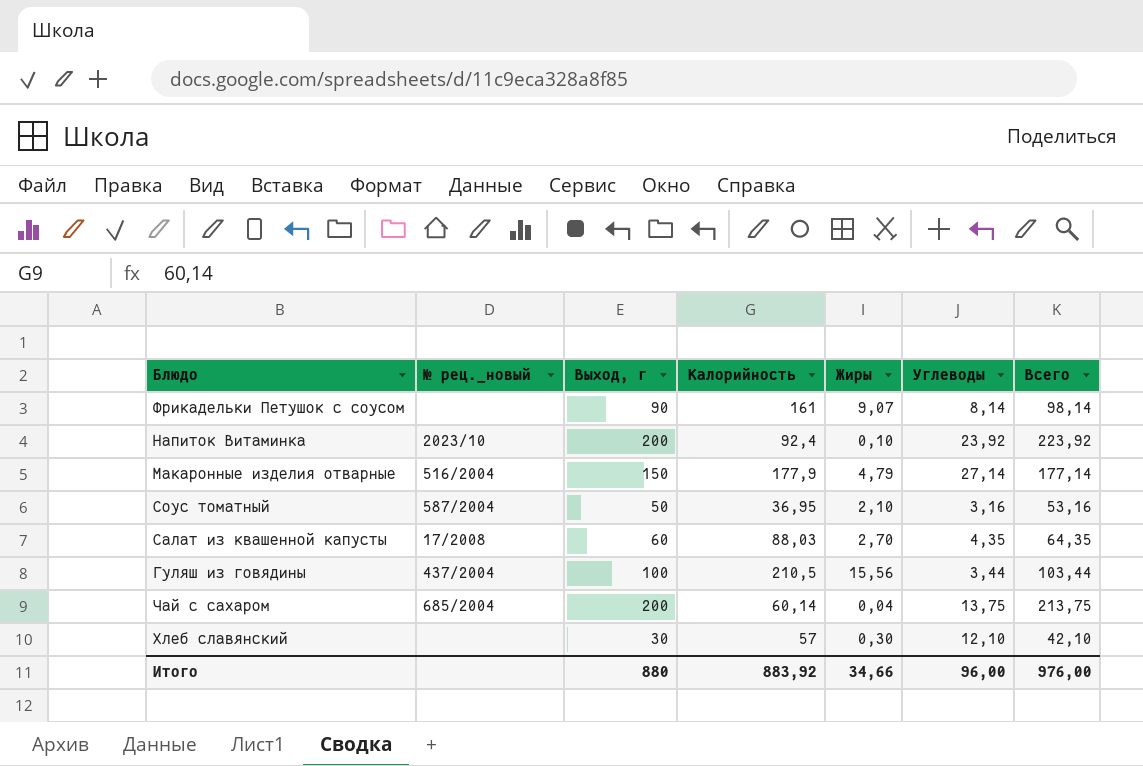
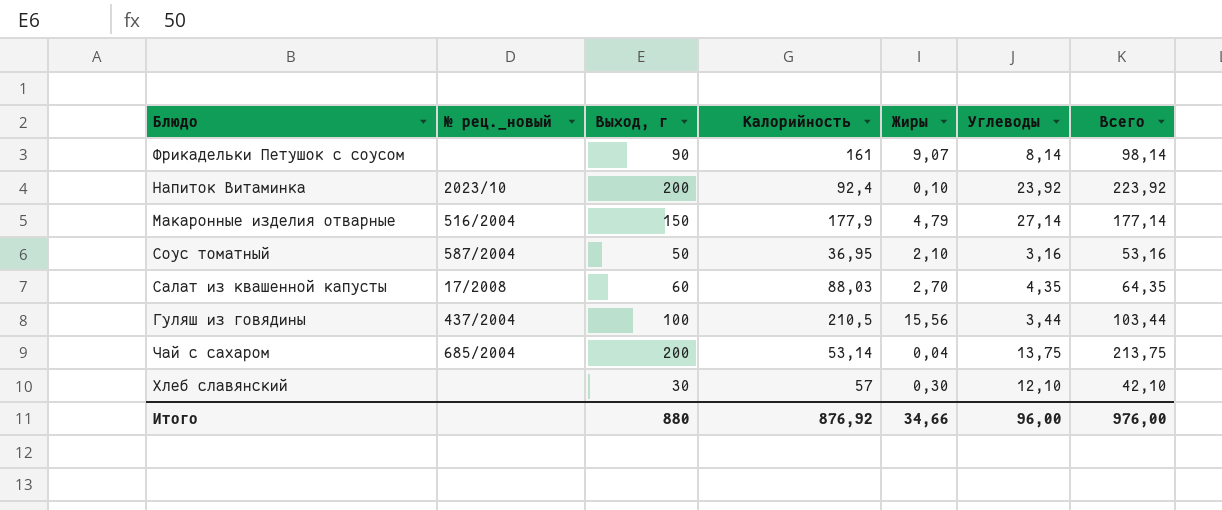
Чай с сахаром | Калорийность: 60,14 -> 53,14
Итого | Калорийность: 883,92 -> 876,92

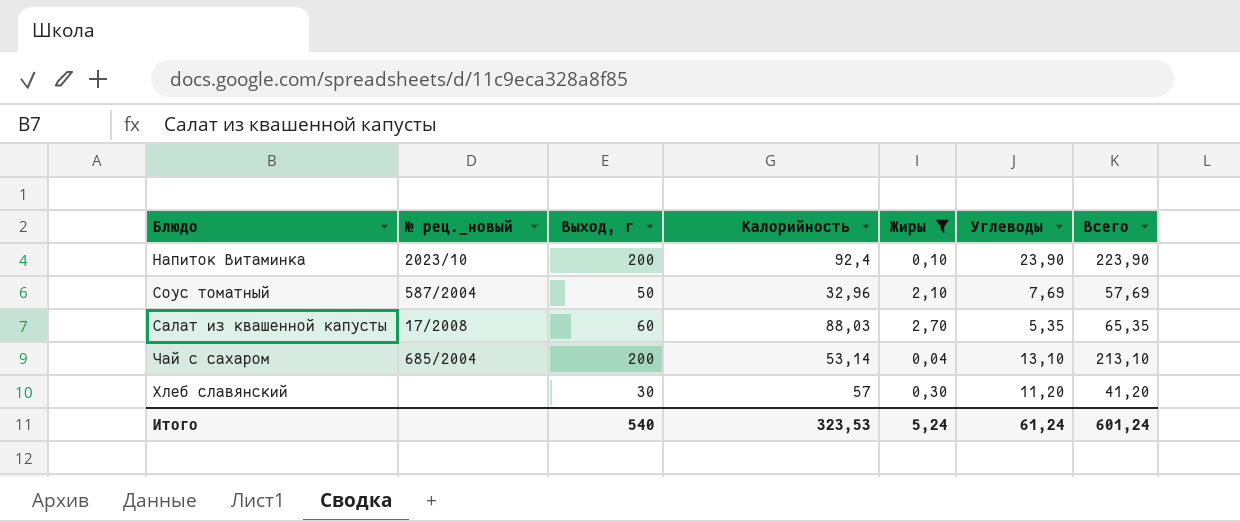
filter: none -> Жиры <= 2,70
Напиток Витаминка | Углеводы: 23,92 -> 23,90
Напиток Витаминка | Всего: 223,92 -> 223,90
Соус томатный | Калорийность: 36,95 -> 32,96
Соус томатный | Углеводы: 3,16 -> 7,69
Соус томатный | Всего: 53,16 -> 57,69
Салат из квашенной капусты | Углеводы: 4,35 -> 5,35
Салат из квашенной капусты | Всего: 64,35 -> 65,35
Чай с сахаром | Углеводы: 13,75 -> 13,10
Чай с сахаром | Всего: 213,75 -> 213,10
Хлеб славянский | Углеводы: 12,10 -> 11,20
Хлеб славянский | Всего: 42,10 -> 41,20
Итого | Выход, г: 880 -> 540
Итого | Калорийность: 876,92 -> 323,53
Итого | Жиры: 34,66 -> 5,24
Итого | Углеводы: 96,00 -> 61,24
Итого | Всего: 976,00 -> 601,24

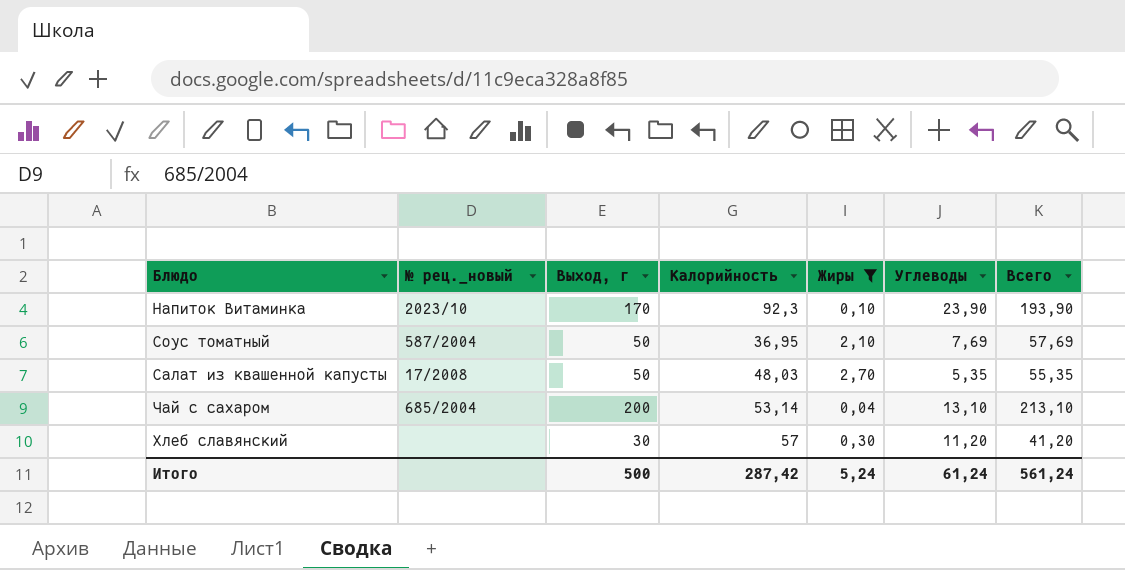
Напиток Витаминка | Выход, г: 200 -> 170
Напиток Витаминка | Калорийность: 92,4 -> 92,3
Напиток Витаминка | Всего: 223,90 -> 193,90
Соус томатный | Калорийность: 32,96 -> 36,95
Салат из квашенной капусты | Выход, г: 60 -> 50
Салат из квашенной капусты | Калорийность: 88,03 -> 48,03
Салат из квашенной капусты | Всего: 65,35 -> 55,35
Итого | Выход, г: 540 -> 500
Итого | Калорийность: 323,53 -> 287,42
Итого | Всего: 601,24 -> 561,24

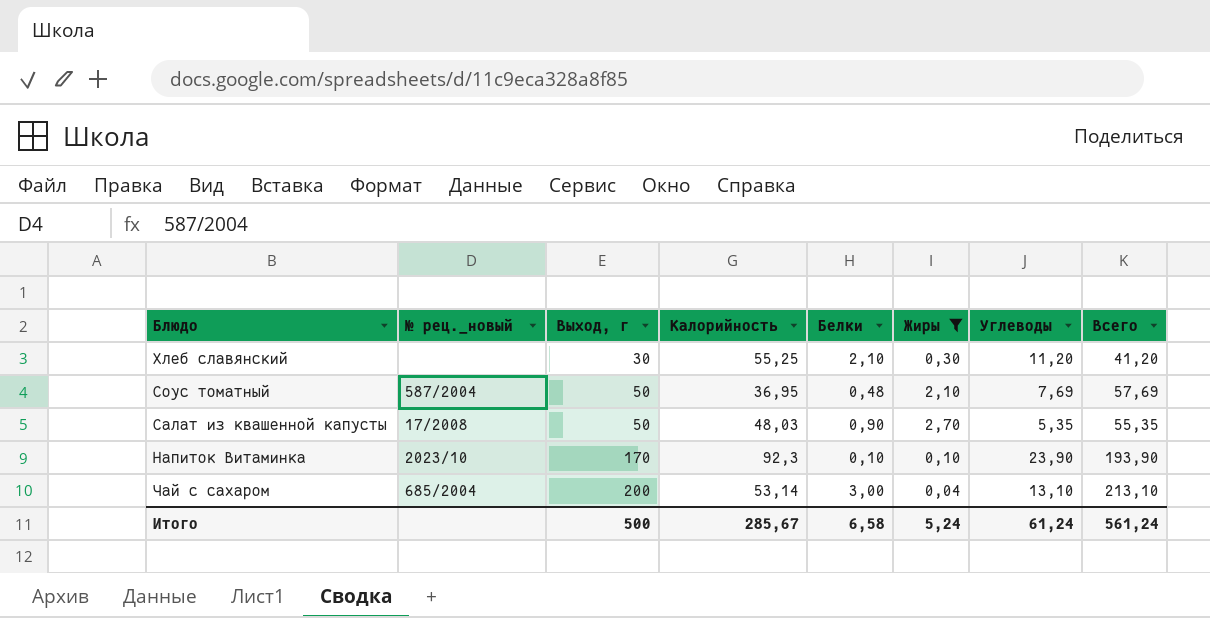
row order: none -> Выход, г ascending
column Белки | position: none -> 5
Хлеб славянский | Калорийность: 57 -> 55,25
Итого | Калорийность: 287,42 -> 285,67

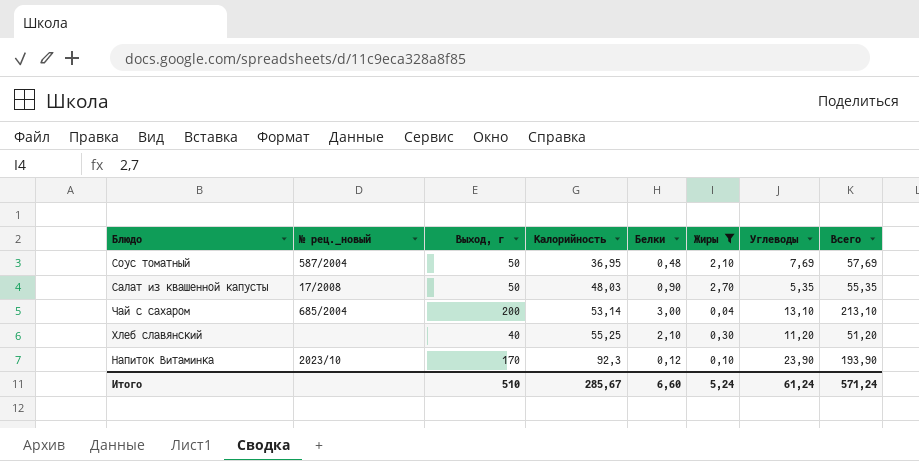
row order: Выход, г ascending -> Калорийность ascending
Хлеб славянский | Выход, г: 30 -> 40
Хлеб славянский | Всего: 41,20 -> 51,20
Напиток Витаминка | Белки: 0,10 -> 0,12
Итого | Выход, г: 500 -> 510
Итого | Белки: 6,58 -> 6,60
Итого | Всего: 561,24 -> 571,24

